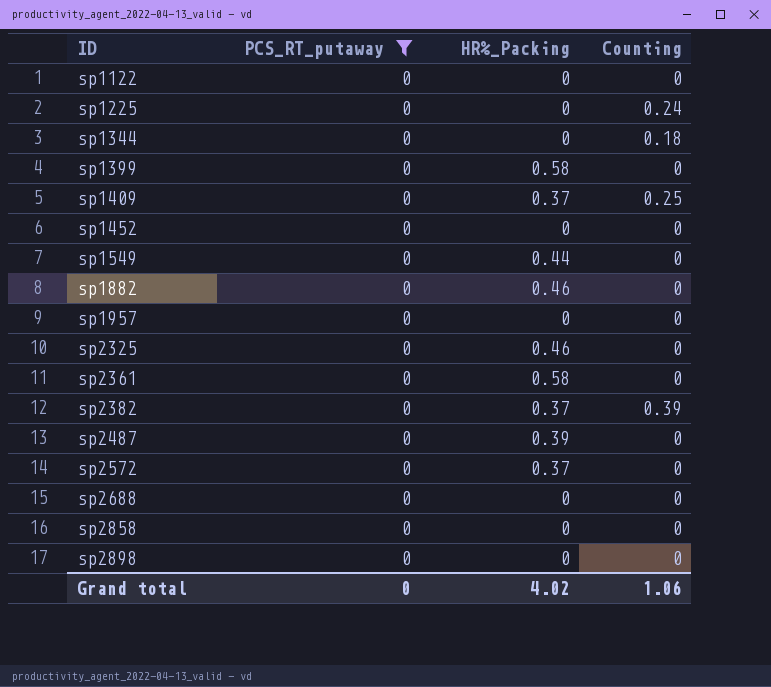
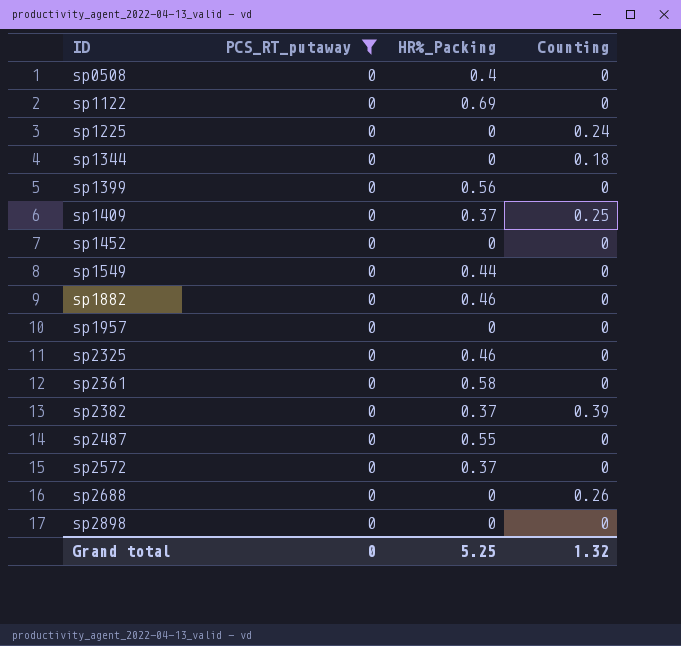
row sp2858: 0 | 0 | 0 -> none
row sp0508: none -> 0 | 0.4 | 0
sp1122 | HR%_Packing: 0 -> 0.69
sp1399 | HR%_Packing: 0.58 -> 0.56
sp2487 | HR%_Packing: 0.39 -> 0.55
sp2688 | Counting: 0 -> 0.26
Grand total | HR%_Packing: 4.02 -> 5.25
Grand total | Counting: 1.06 -> 1.32

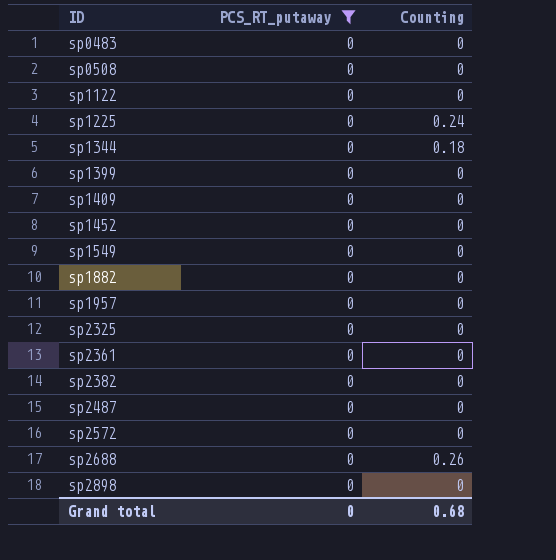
column HR%_Packing | position: 3 -> none
row sp0483: none -> 0 | 0
sp1409 | Counting: 0.25 -> 0
sp2382 | Counting: 0.39 -> 0
Grand total | Counting: 1.32 -> 0.68

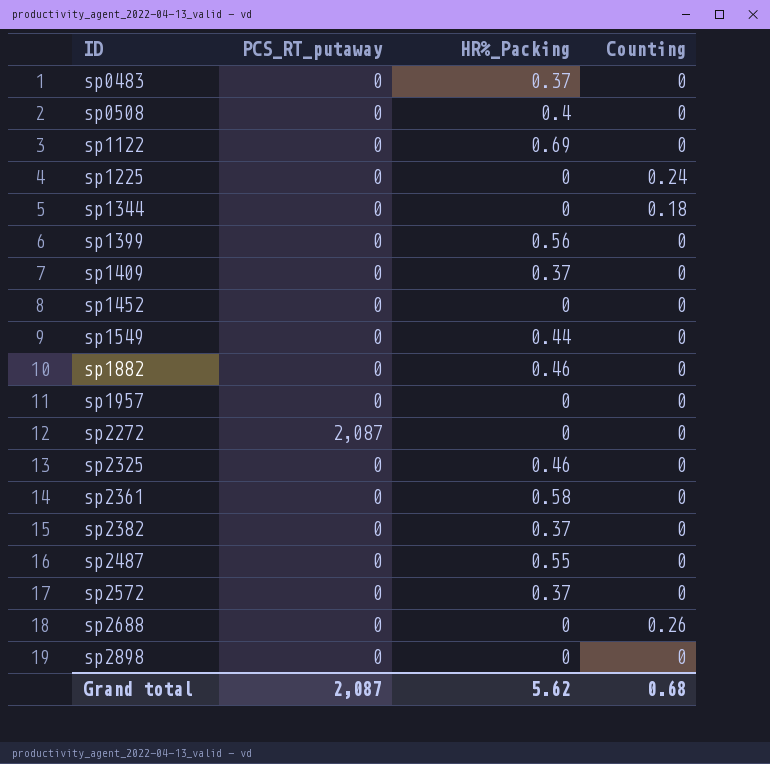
filter: PCS_RT_putaway = 0 -> none
column HR%_Packing | position: none -> 3
Grand total | PCS_RT_putaway: 0 -> 2,087

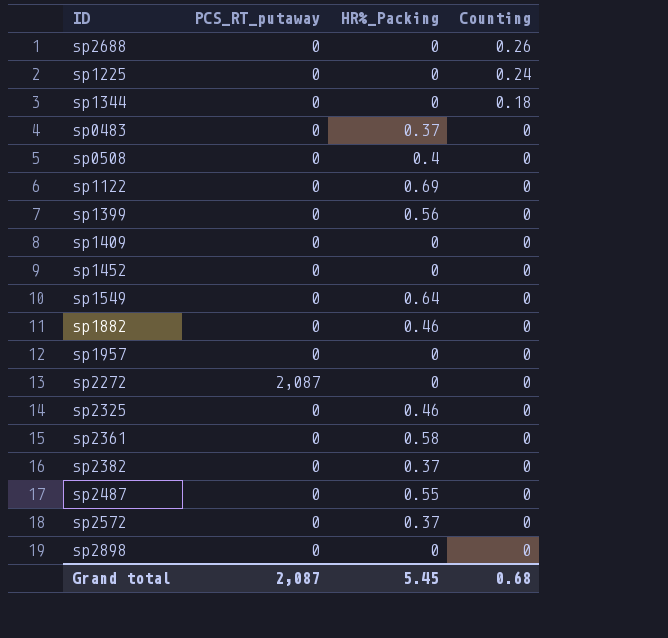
row order: ID ascending -> Counting descending
sp1409 | HR%_Packing: 0.37 -> 0
sp1549 | HR%_Packing: 0.44 -> 0.64
Grand total | HR%_Packing: 5.62 -> 5.45

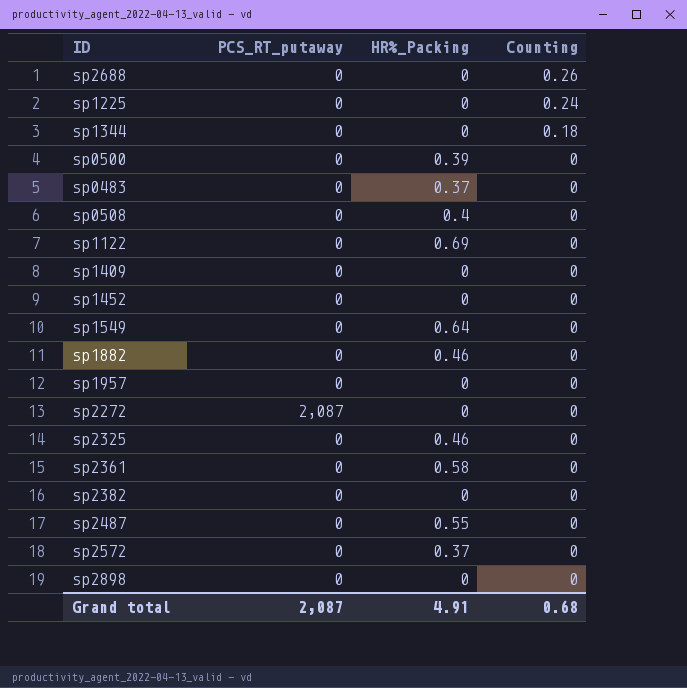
row sp1399: 0 | 0.56 | 0 -> none
row sp0500: none -> 0 | 0.39 | 0
sp2382 | HR%_Packing: 0.37 -> 0
Grand total | HR%_Packing: 5.45 -> 4.91

